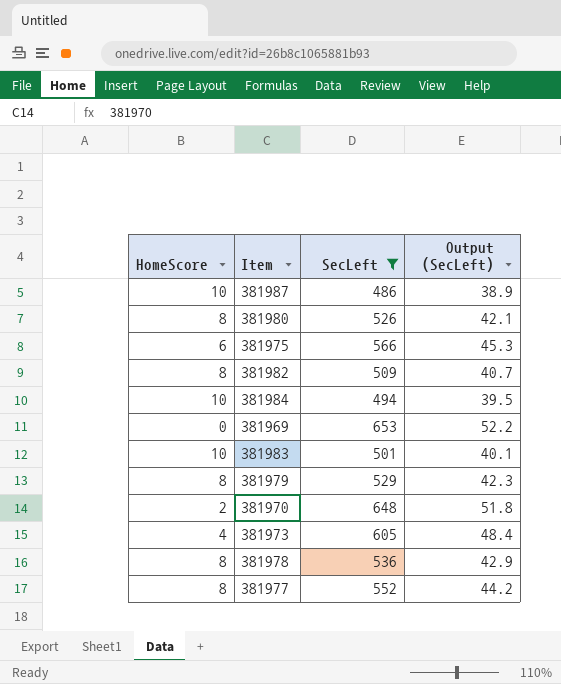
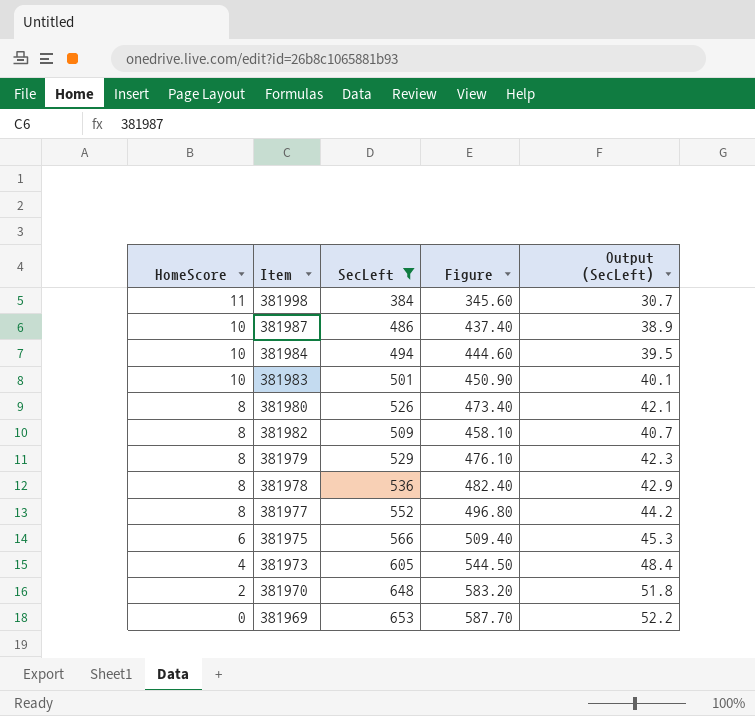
row order: none -> HomeScore descending
column Figure | formula: none -> [SecLeft] * 0.9
row 381998: none -> 11 | 384 | 345.60 | 30.7

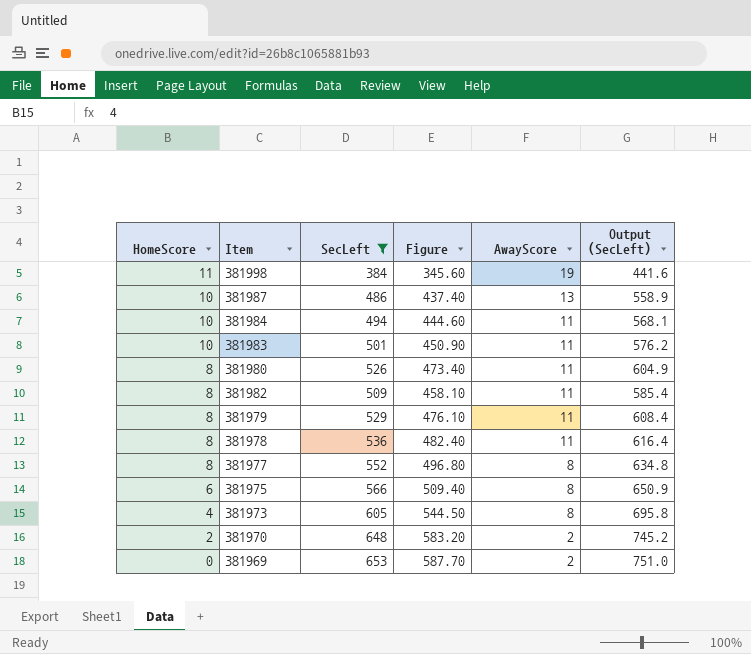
column AwayScore | position: none -> 5
column Output (SecLeft) | formula: [SecLeft] * 0.08 -> [SecLeft] * 1.15

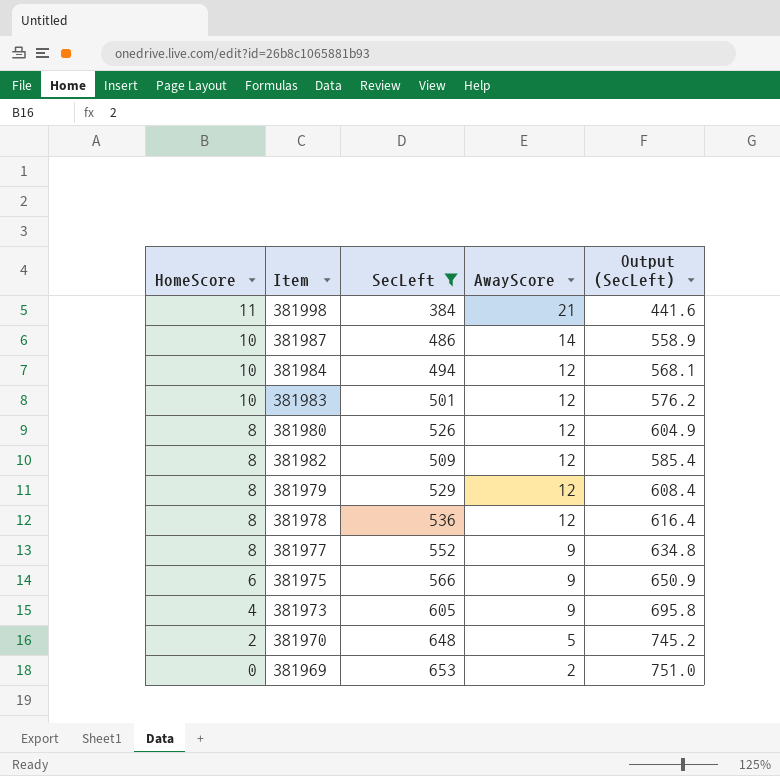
column Figure | formula: [SecLeft] * 0.9 -> none
381998 | AwayScore: 19 -> 21
381987 | AwayScore: 13 -> 14
381984 | AwayScore: 11 -> 12
381983 | AwayScore: 11 -> 12
381980 | AwayScore: 11 -> 12
381982 | AwayScore: 11 -> 12
381979 | AwayScore: 11 -> 12
381978 | AwayScore: 11 -> 12
381977 | AwayScore: 8 -> 9
381975 | AwayScore: 8 -> 9
381973 | AwayScore: 8 -> 9
381970 | AwayScore: 2 -> 5

